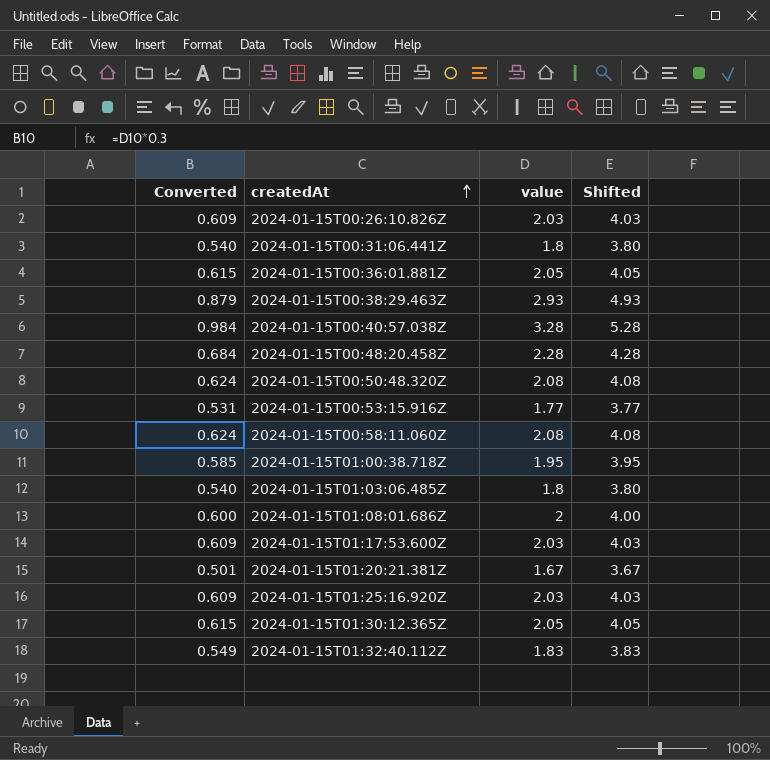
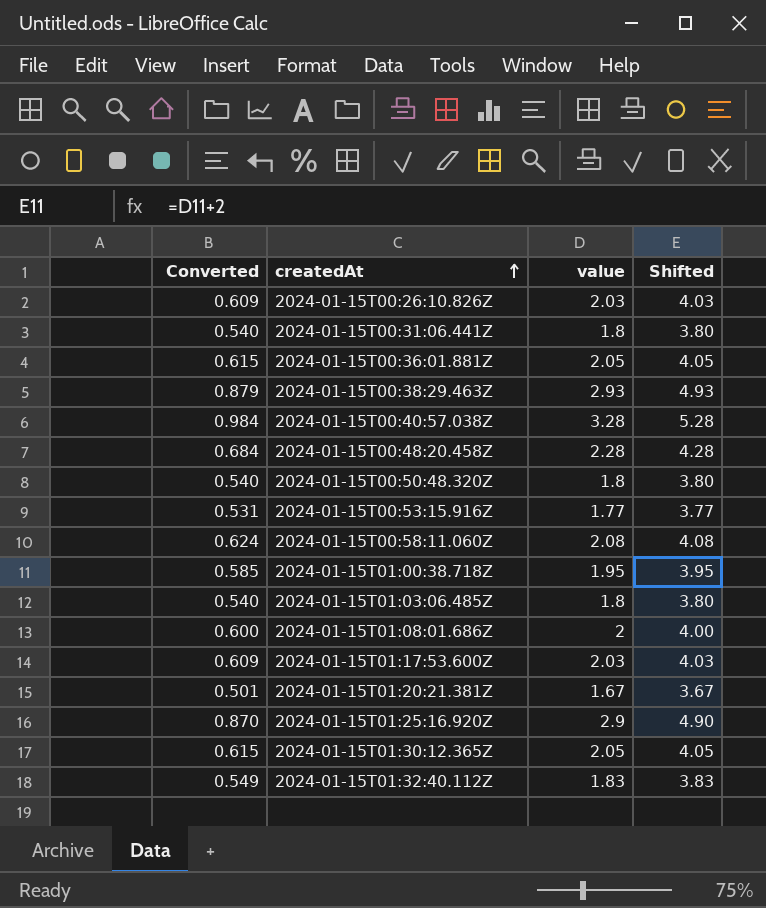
2024-01-15T00:50:48.320Z | Converted: 0.624 -> 0.540
2024-01-15T00:50:48.320Z | value: 2.08 -> 1.8
2024-01-15T00:50:48.320Z | Shifted: 4.08 -> 3.80
2024-01-15T01:25:16.920Z | Converted: 0.609 -> 0.870
2024-01-15T01:25:16.920Z | value: 2.03 -> 2.9
2024-01-15T01:25:16.920Z | Shifted: 4.03 -> 4.90

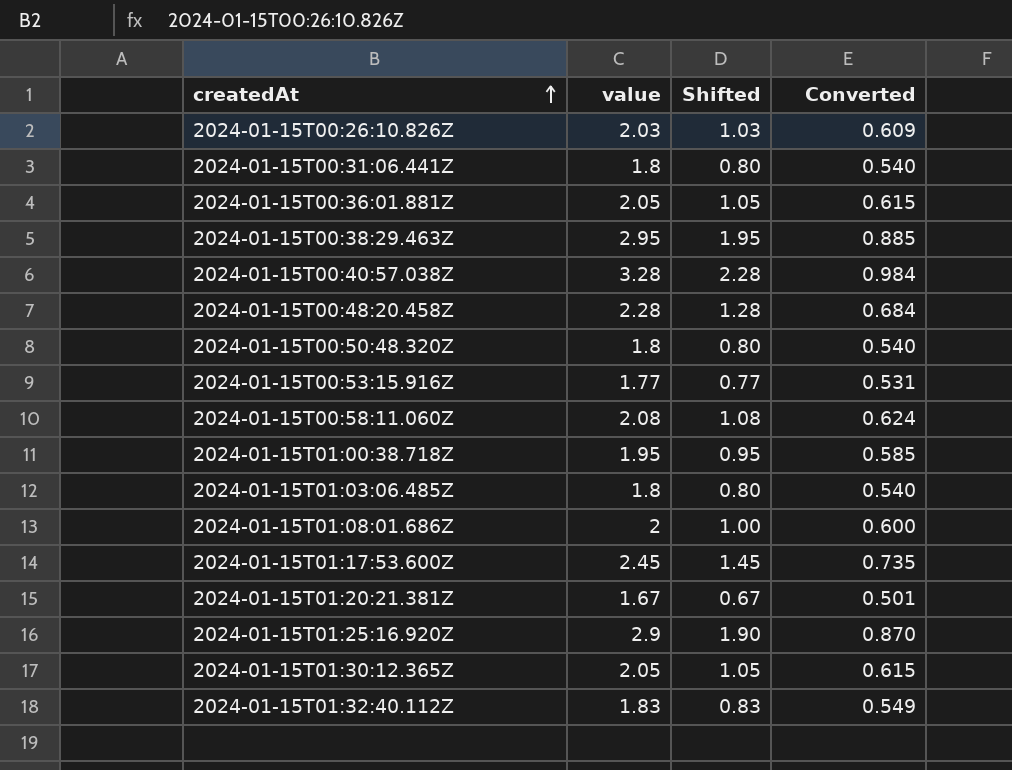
column Shifted | formula: [value] + 2 -> [value] - 1
column Converted | position: 1 -> 4
2024-01-15T00:38:29.463Z | value: 2.93 -> 2.95
2024-01-15T00:38:29.463Z | Converted: 0.879 -> 0.885
2024-01-15T01:17:53.600Z | value: 2.03 -> 2.45
2024-01-15T01:17:53.600Z | Converted: 0.609 -> 0.735

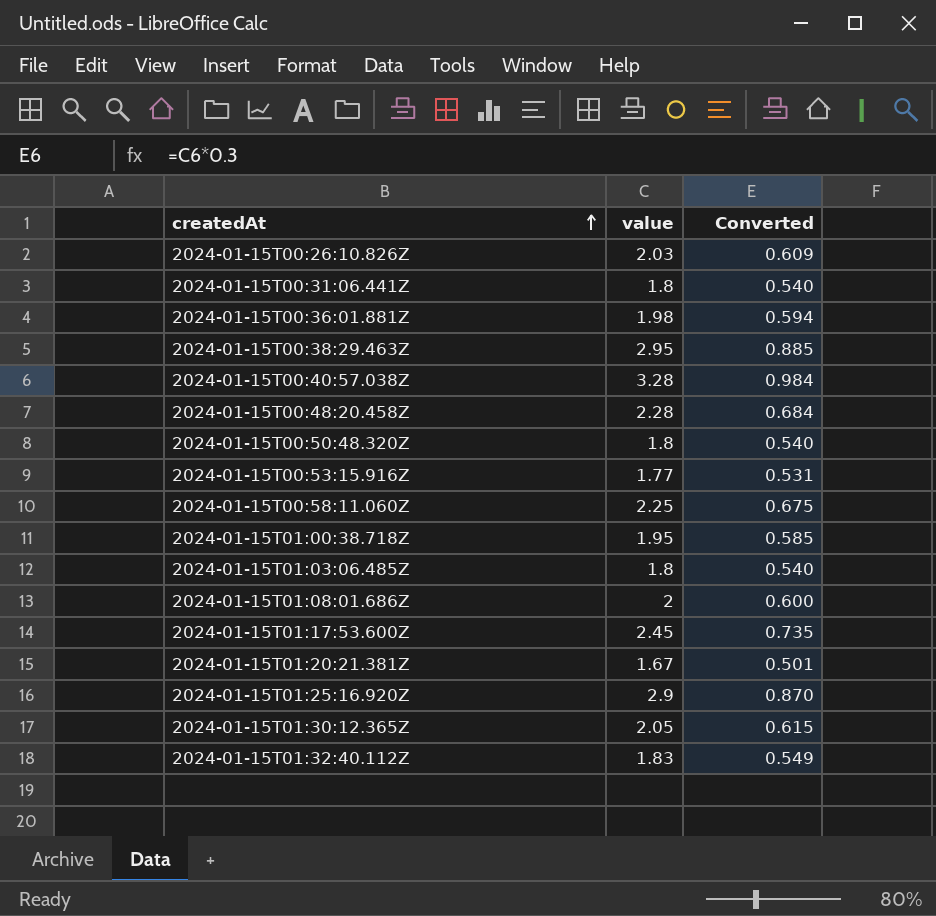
column Shifted | formula: [value] - 1 -> none
2024-01-15T00:36:01.881Z | value: 2.05 -> 1.98
2024-01-15T00:36:01.881Z | Converted: 0.615 -> 0.594
2024-01-15T00:58:11.060Z | value: 2.08 -> 2.25
2024-01-15T00:58:11.060Z | Converted: 0.624 -> 0.675

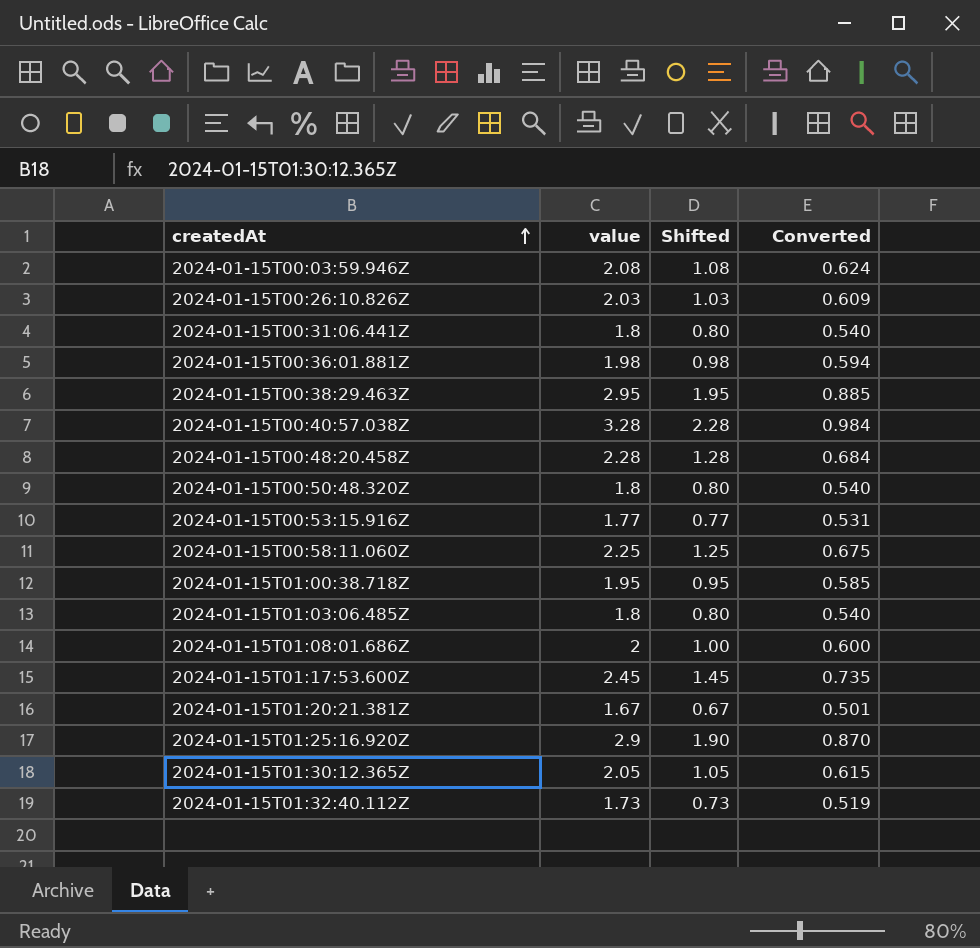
column Shifted | formula: none -> [value] - 1
row 2024-01-15T00:03:59.946Z: none -> 2.08 | 1.08 | 0.624
2024-01-15T01:32:40.112Z | value: 1.83 -> 1.73
2024-01-15T01:32:40.112Z | Converted: 0.549 -> 0.519

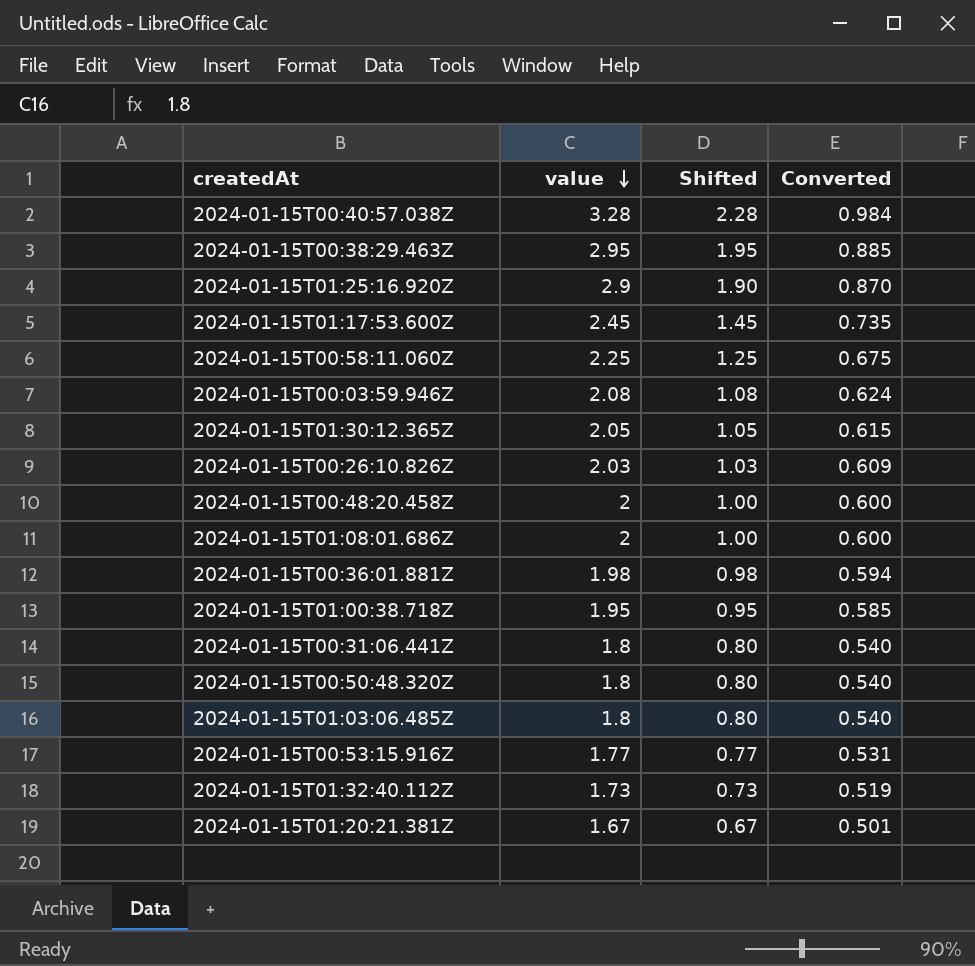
row order: createdAt ascending -> value descending
2024-01-15T00:48:20.458Z | value: 2.28 -> 2
2024-01-15T00:48:20.458Z | Shifted: 1.28 -> 1.00
2024-01-15T00:48:20.458Z | Converted: 0.684 -> 0.600

